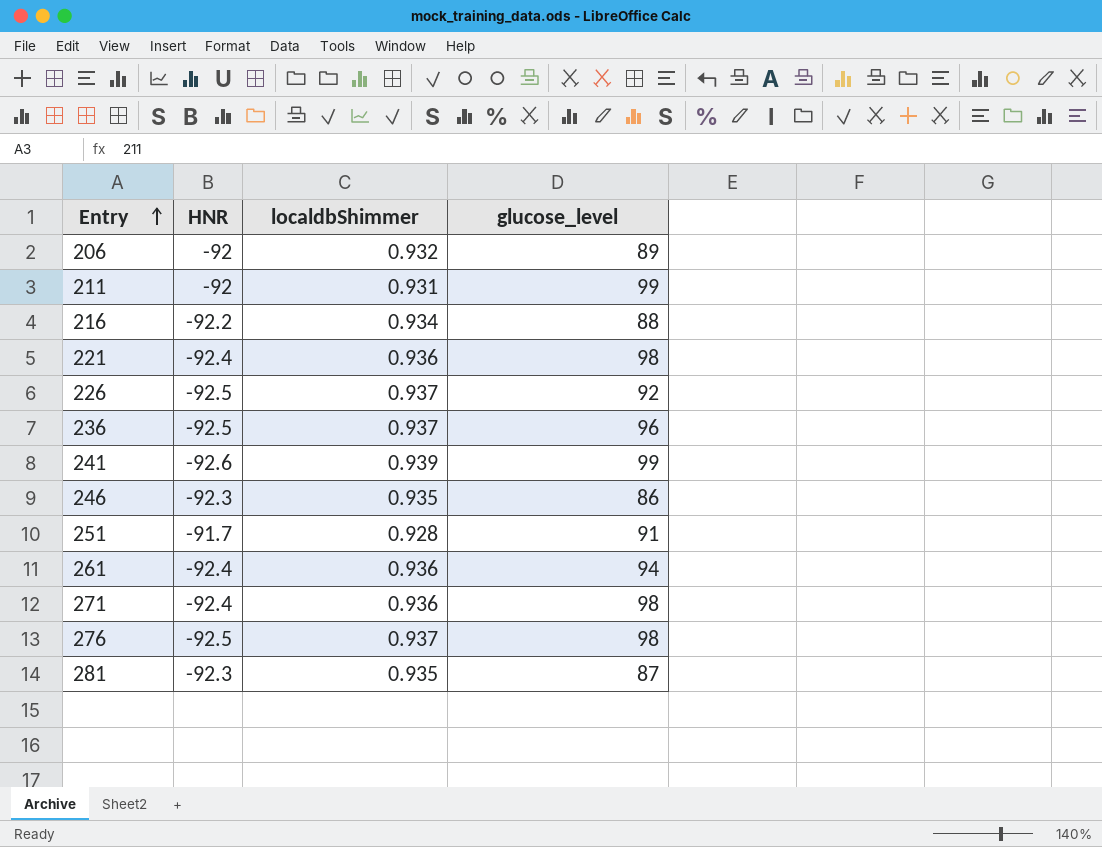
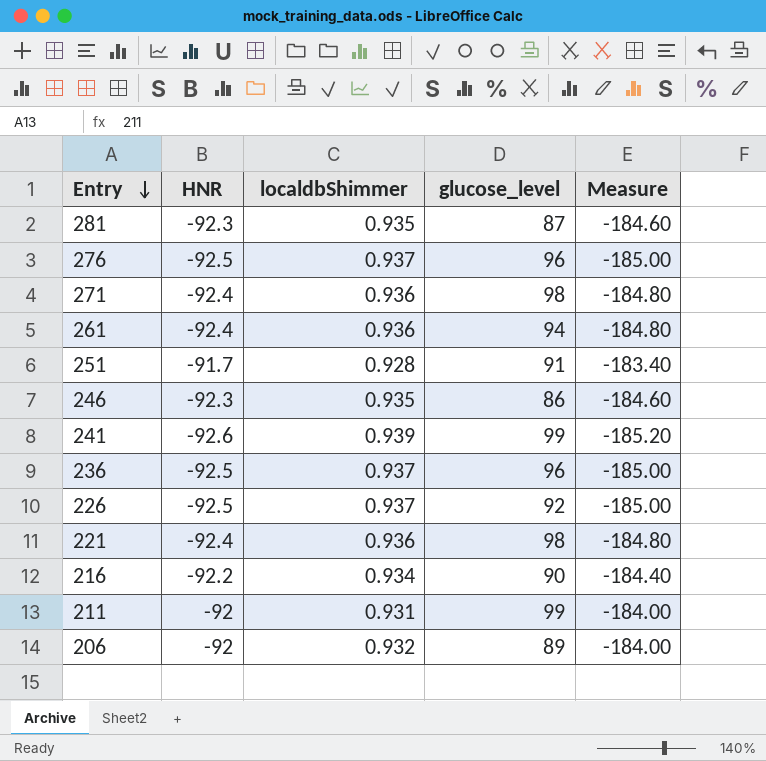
row order: Entry ascending -> Entry descending
column Measure | formula: none -> [HNR] * 2
276 | glucose_level: 98 -> 96
216 | glucose_level: 88 -> 90

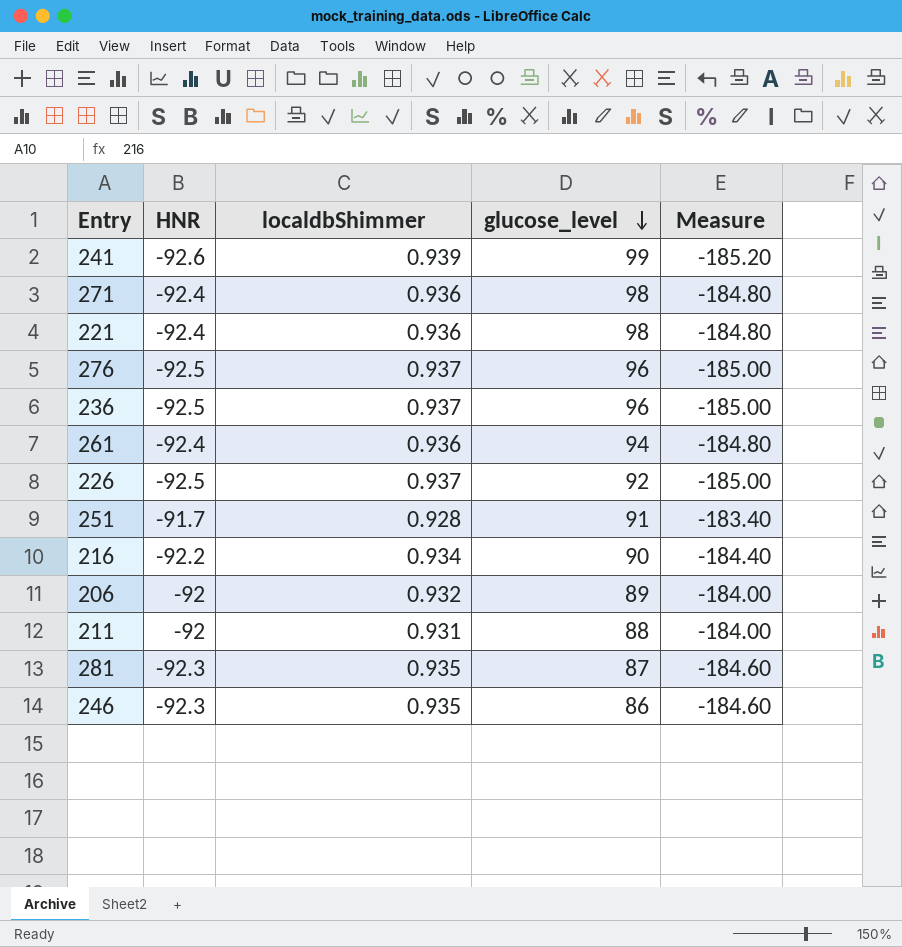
row order: Entry descending -> glucose_level descending
211 | glucose_level: 99 -> 88

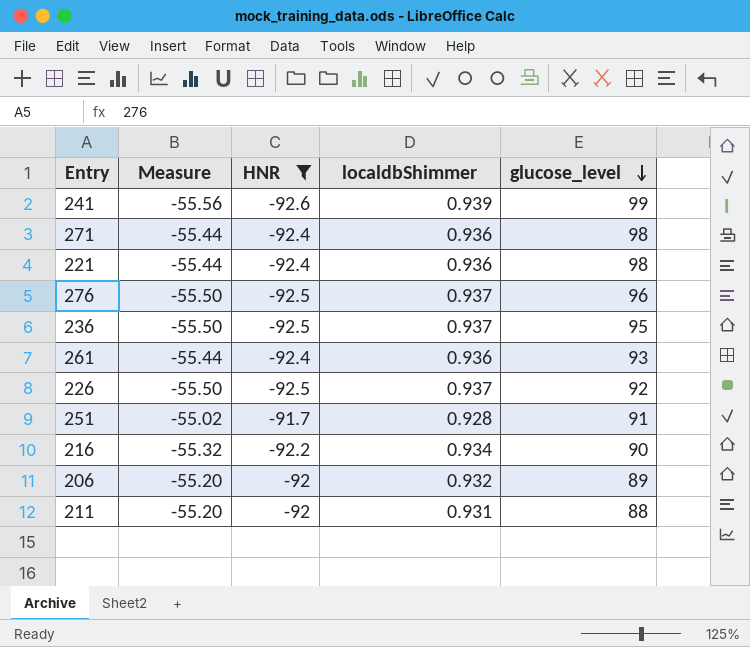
filter: none -> HNR != -92.3
column Measure | formula: [HNR] * 2 -> [HNR] * 0.6
column Measure | position: 5 -> 2
236 | glucose_level: 96 -> 95
261 | glucose_level: 94 -> 93

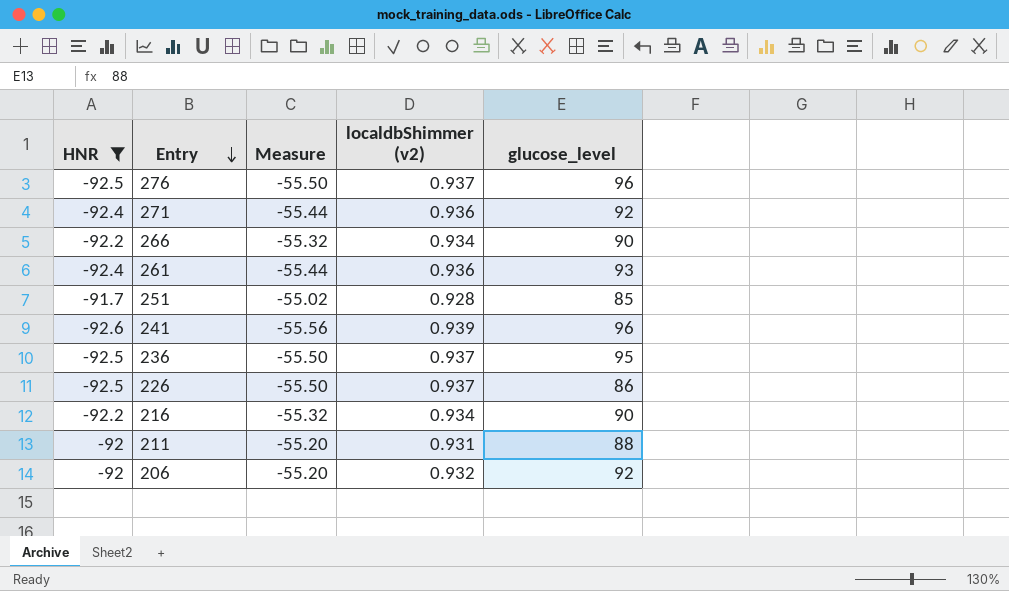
row order: glucose_level descending -> Entry descending
column HNR | position: 3 -> 1
column name: localdbShimmer -> localdbShimmer (v2)
row 221: -55.44 | -92.4 | 0.936 | 98 -> none
271 | glucose_level: 98 -> 92
row 266: none -> -92.2 | -55.32 | 0.934 | 90
251 | glucose_level: 91 -> 85
241 | glucose_level: 99 -> 96
226 | glucose_level: 92 -> 86
206 | glucose_level: 89 -> 92

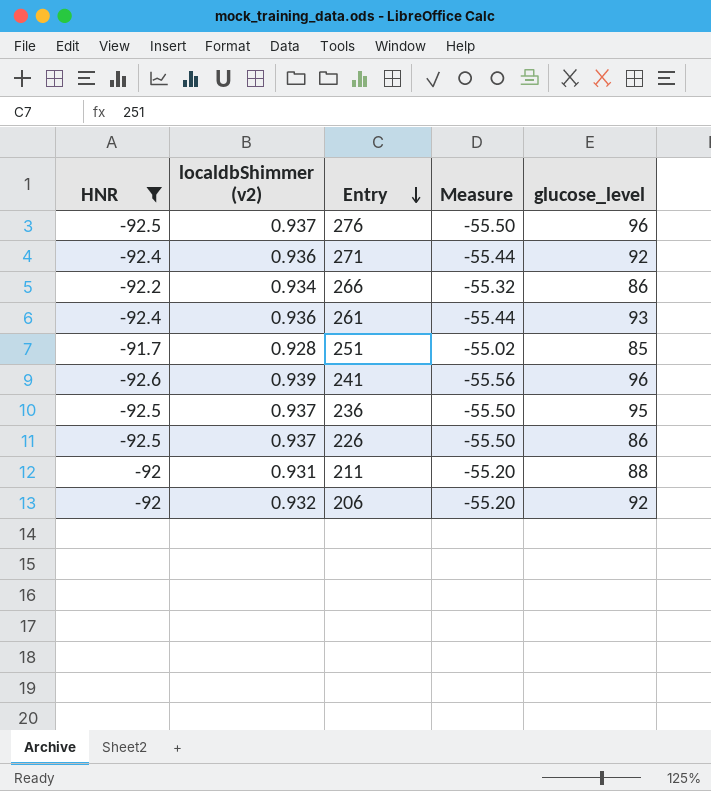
column localdbShimmer (v2) | position: 4 -> 2
row 216: -92.2 | -55.32 | 0.934 | 90 -> none
266 | glucose_level: 90 -> 86

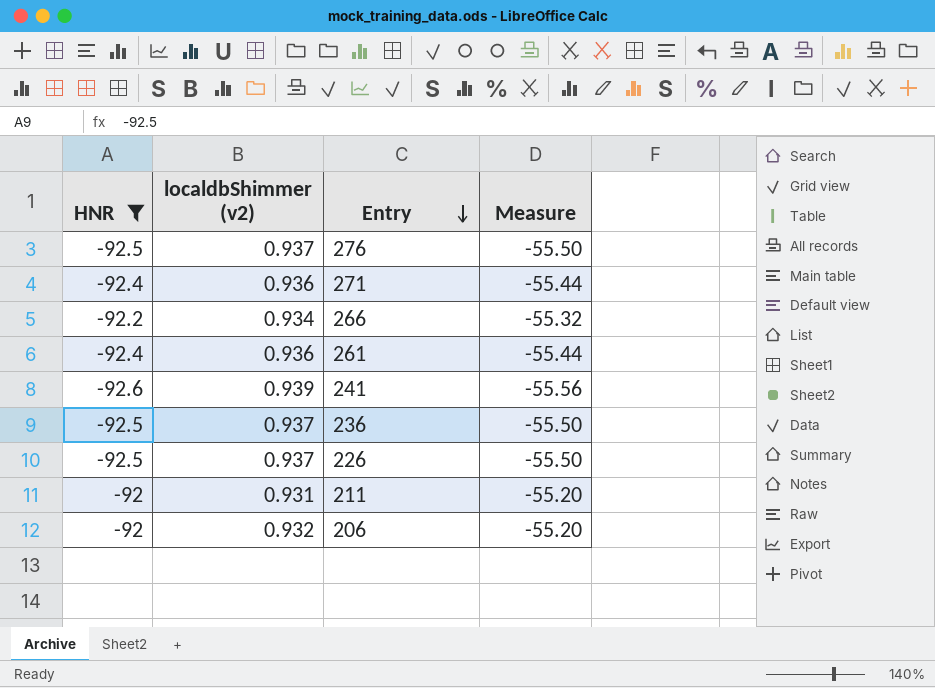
column glucose_level | position: 5 -> none
row 251: -91.7 | 0.928 | -55.02 | 85 -> none

